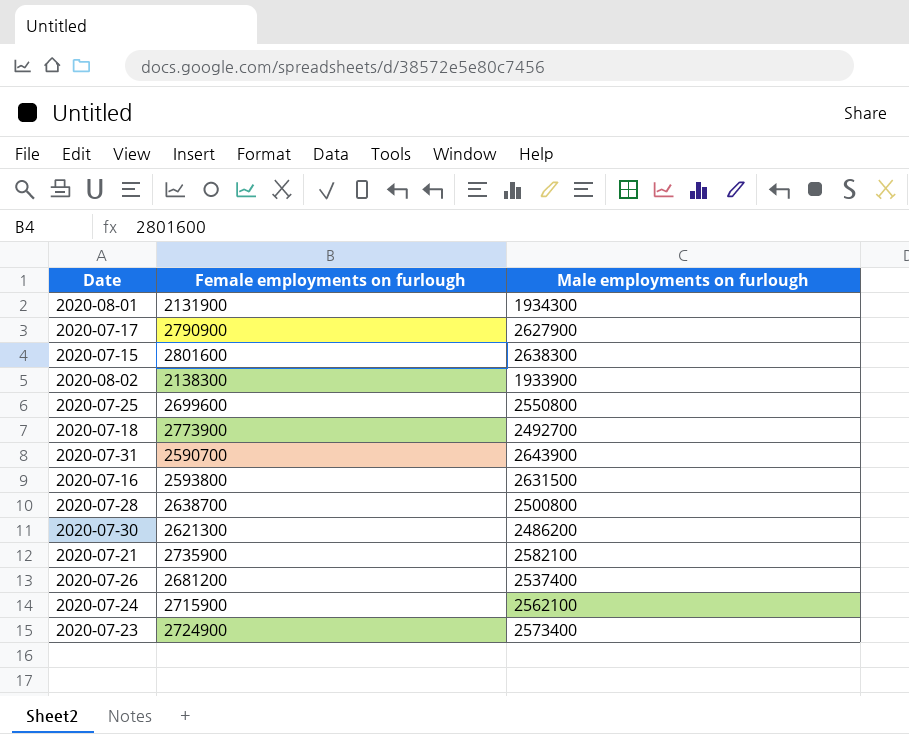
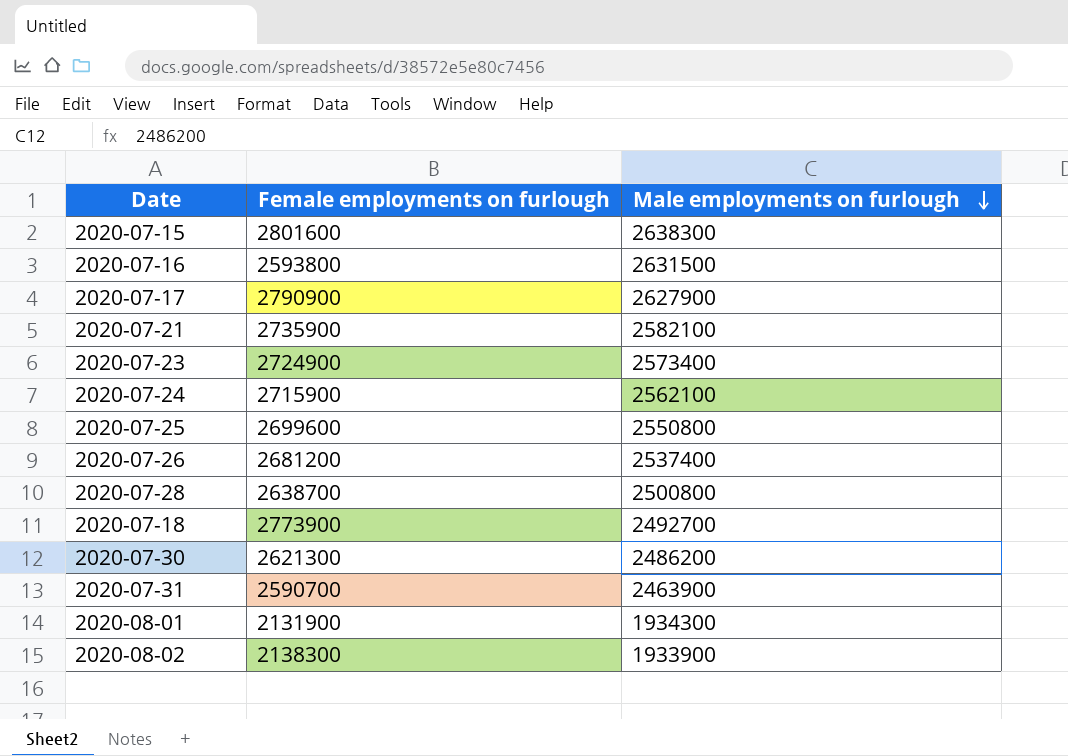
row order: none -> Male employments on furlough descending
2020-07-31 | Male employments on furlough: 2643900 -> 2463900

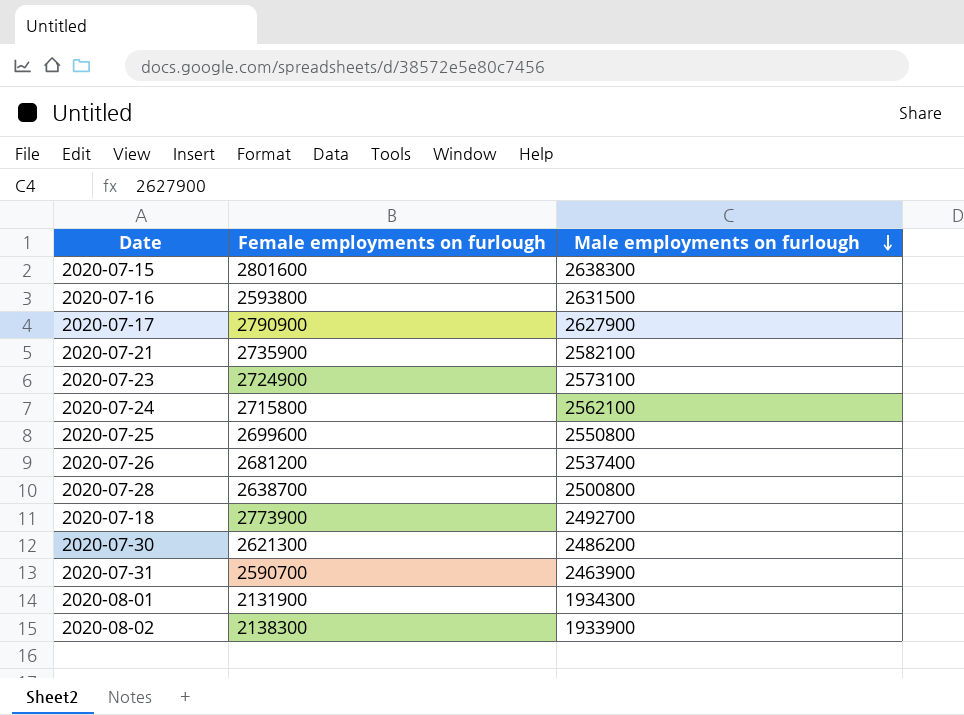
2020-07-23 | Male employments on furlough: 2573400 -> 2573100
2020-07-24 | Female employments on furlough: 2715900 -> 2715800

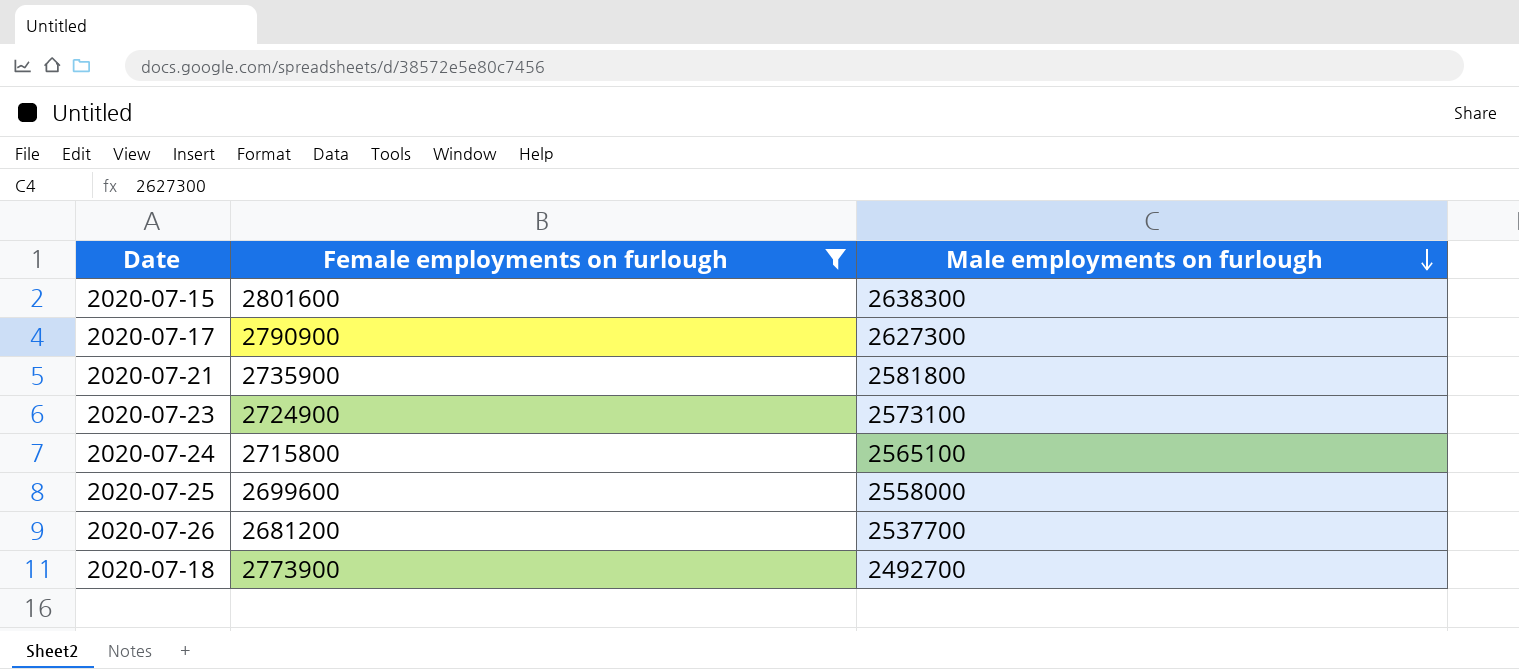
filter: none -> Female employments on furlough >= 2681200
2020-07-17 | Male employments on furlough: 2627900 -> 2627300
2020-07-21 | Male employments on furlough: 2582100 -> 2581800
2020-07-24 | Male employments on furlough: 2562100 -> 2565100
2020-07-25 | Male employments on furlough: 2550800 -> 2558000
2020-07-26 | Male employments on furlough: 2537400 -> 2537700

